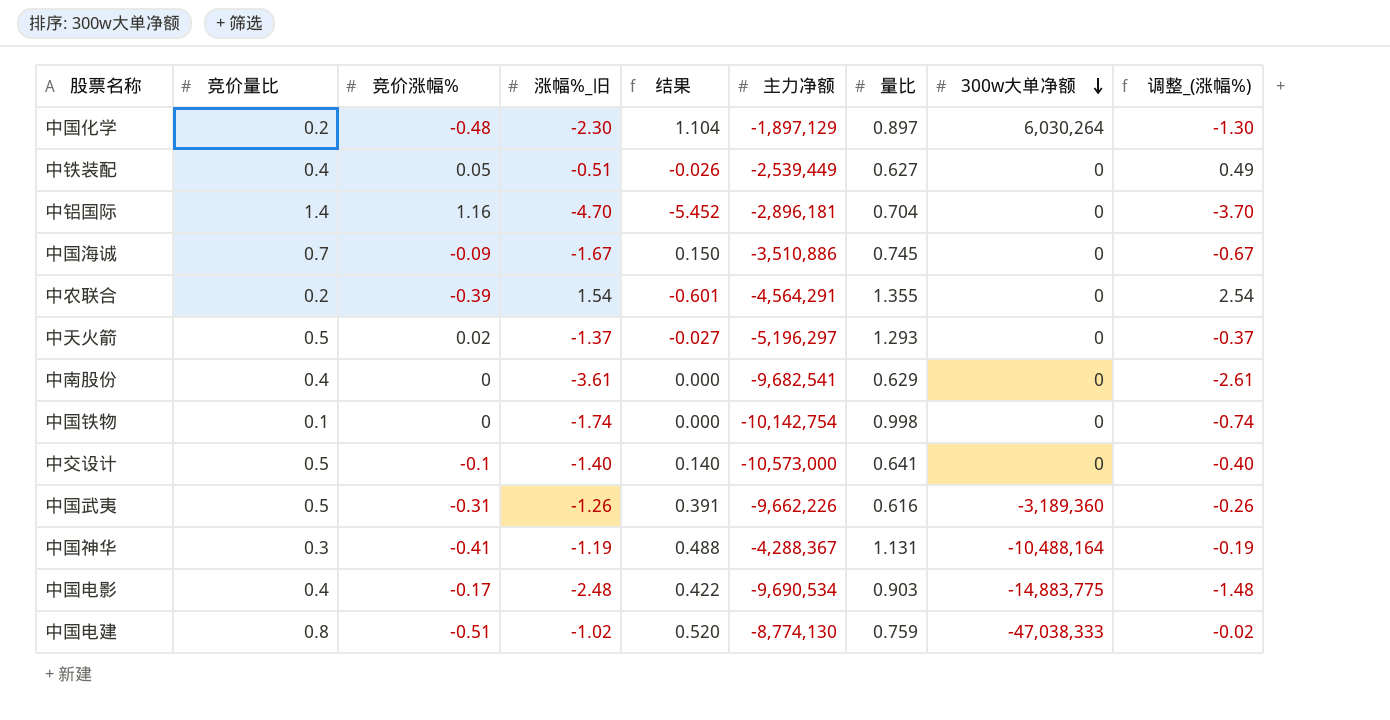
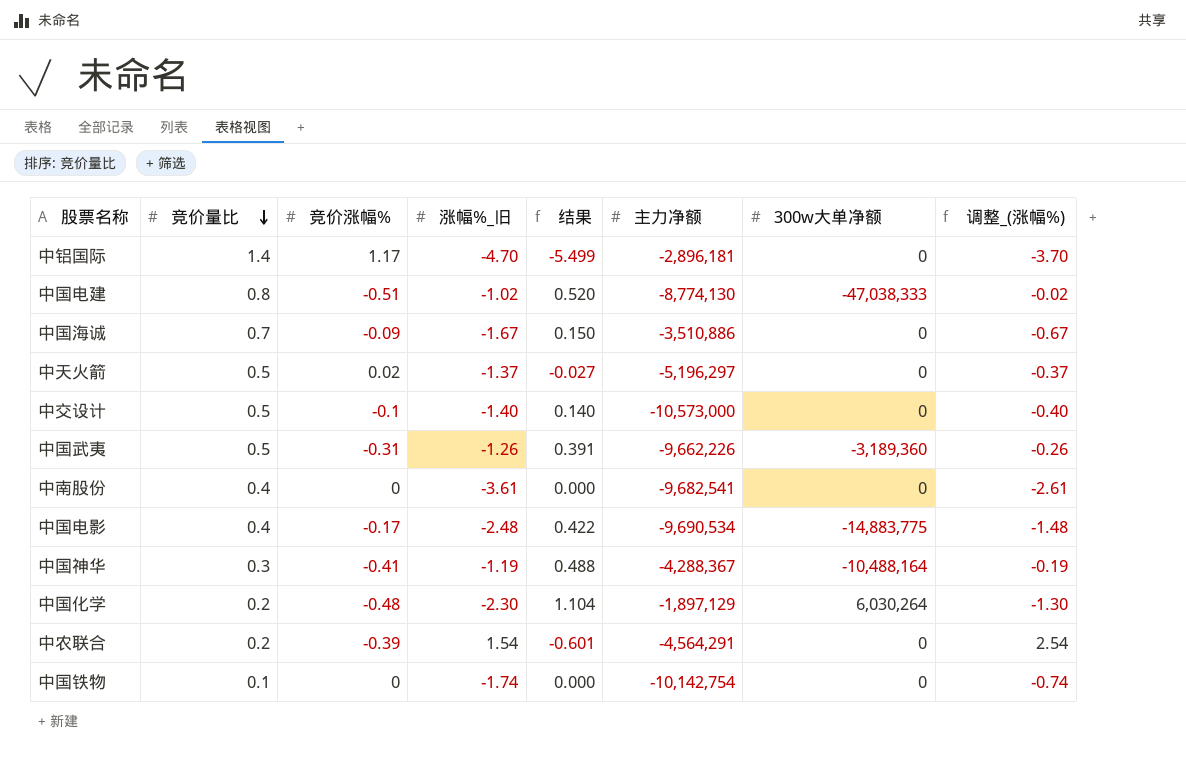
row order: 300w大单净额 descending -> 竞价量比 descending
column 量比 | position: 7 -> none
row 中铁装配: 0.4 | 0.05 | -0.51 | -0.026 | -2,539,449 | 0.627 | 0 | 0.49 -> none
中铝国际 | 竞价涨幅%: 1.16 -> 1.17
中铝国际 | 结果: -5.452 -> -5.499

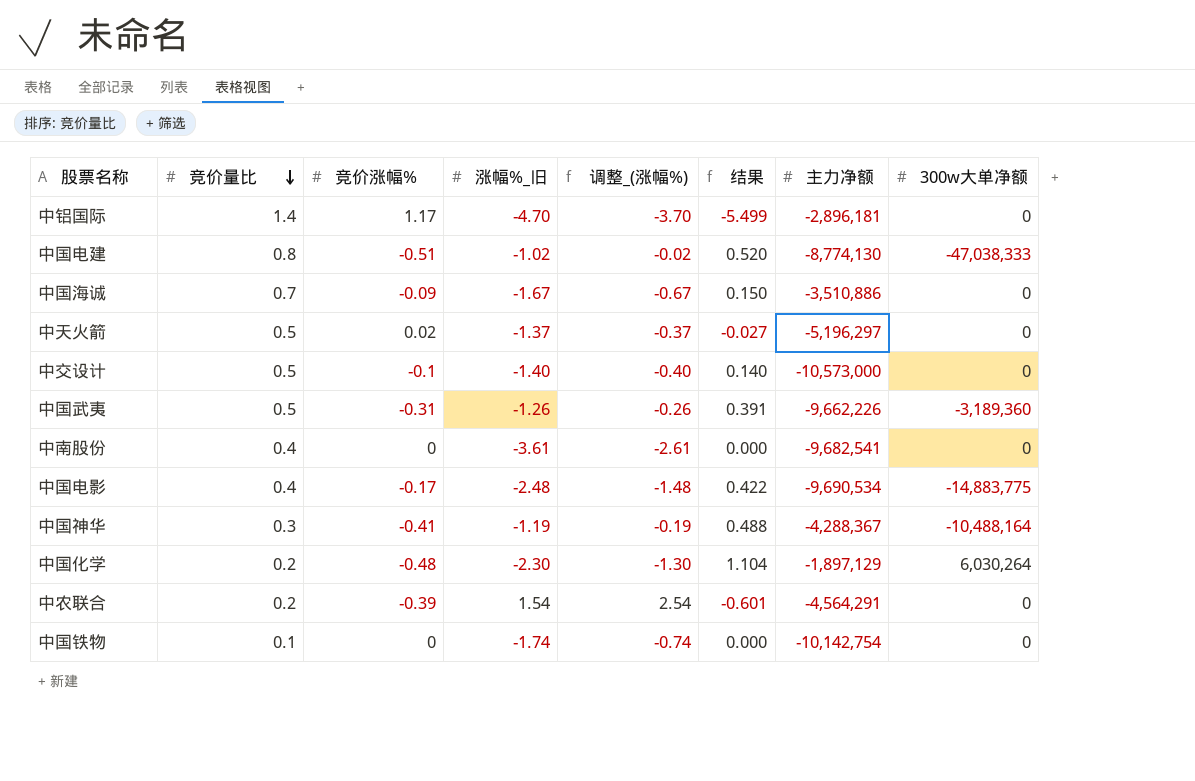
column 调整_(涨幅%) | position: 8 -> 5

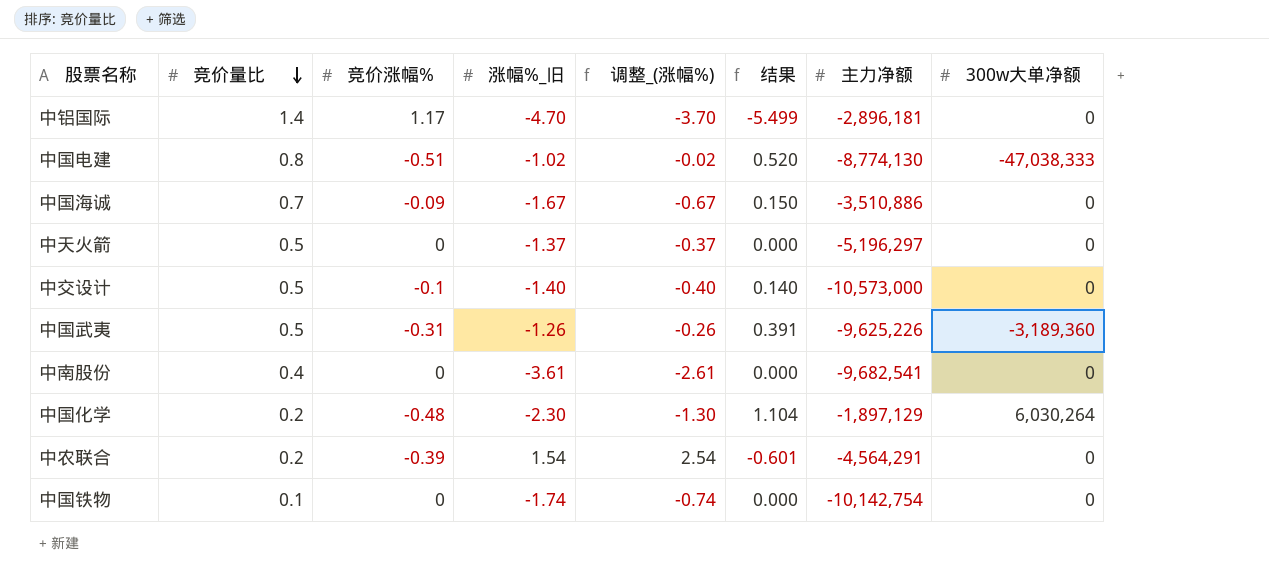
row 中国电影: 0.4 | -0.17 | -2.48 | -1.48 | 0.422 | -9,690,534 | -14,883,775 -> none
row 中国神华: 0.3 | -0.41 | -1.19 | -0.19 | 0.488 | -4,288,367 | -10,488,164 -> none
中天火箭 | 竞价涨幅%: 0.02 -> 0
中天火箭 | 结果: -0.027 -> 0.000
中国武夷 | 主力净额: -9,662,226 -> -9,625,226

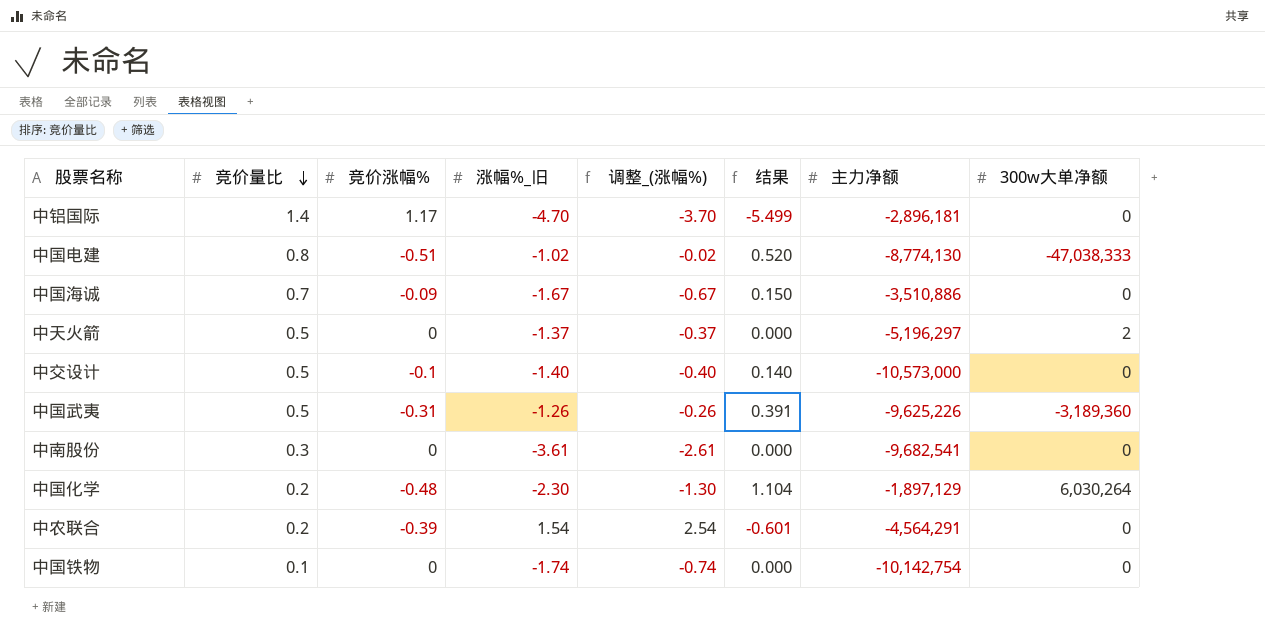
中天火箭 | 300w大单净额: 0 -> 2
中南股份 | 竞价量比: 0.4 -> 0.3

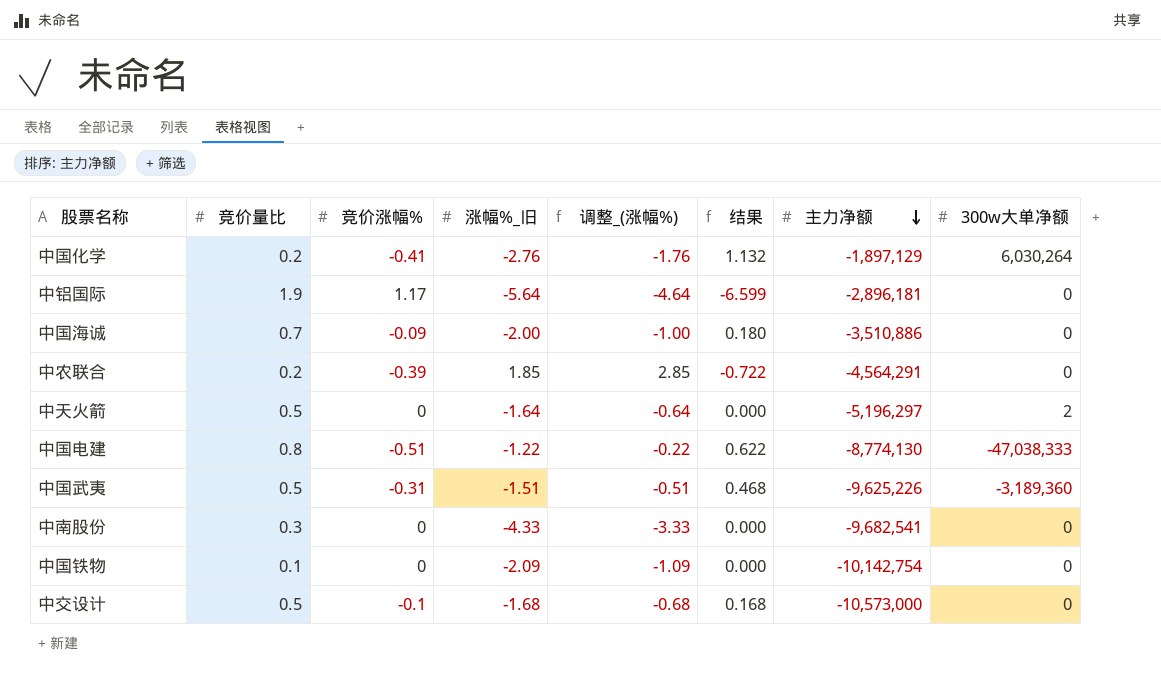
row order: 竞价量比 descending -> 主力净额 descending
中国化学 | 竞价涨幅%: -0.48 -> -0.41
中国化学 | 涨幅%_旧: -2.30 -> -2.76
中国化学 | 调整_(涨幅%): -1.30 -> -1.76
中国化学 | 结果: 1.104 -> 1.132
中铝国际 | 竞价量比: 1.4 -> 1.9
中铝国际 | 涨幅%_旧: -4.70 -> -5.64
中铝国际 | 调整_(涨幅%): -3.70 -> -4.64
中铝国际 | 结果: -5.499 -> -6.599
中国海诚 | 涨幅%_旧: -1.67 -> -2.00
中国海诚 | 调整_(涨幅%): -0.67 -> -1.00
中国海诚 | 结果: 0.150 -> 0.180
中农联合 | 涨幅%_旧: 1.54 -> 1.85
中农联合 | 调整_(涨幅%): 2.54 -> 2.85
中农联合 | 结果: -0.601 -> -0.722
中天火箭 | 涨幅%_旧: -1.37 -> -1.64
中天火箭 | 调整_(涨幅%): -0.37 -> -0.64
中国电建 | 涨幅%_旧: -1.02 -> -1.22
中国电建 | 调整_(涨幅%): -0.02 -> -0.22
中国电建 | 结果: 0.520 -> 0.622
中国武夷 | 涨幅%_旧: -1.26 -> -1.51
中国武夷 | 调整_(涨幅%): -0.26 -> -0.51
中国武夷 | 结果: 0.391 -> 0.468
中南股份 | 涨幅%_旧: -3.61 -> -4.33
中南股份 | 调整_(涨幅%): -2.61 -> -3.33
中国铁物 | 涨幅%_旧: -1.74 -> -2.09
中国铁物 | 调整_(涨幅%): -0.74 -> -1.09
中交设计 | 涨幅%_旧: -1.40 -> -1.68
中交设计 | 调整_(涨幅%): -0.40 -> -0.68
中交设计 | 结果: 0.140 -> 0.168

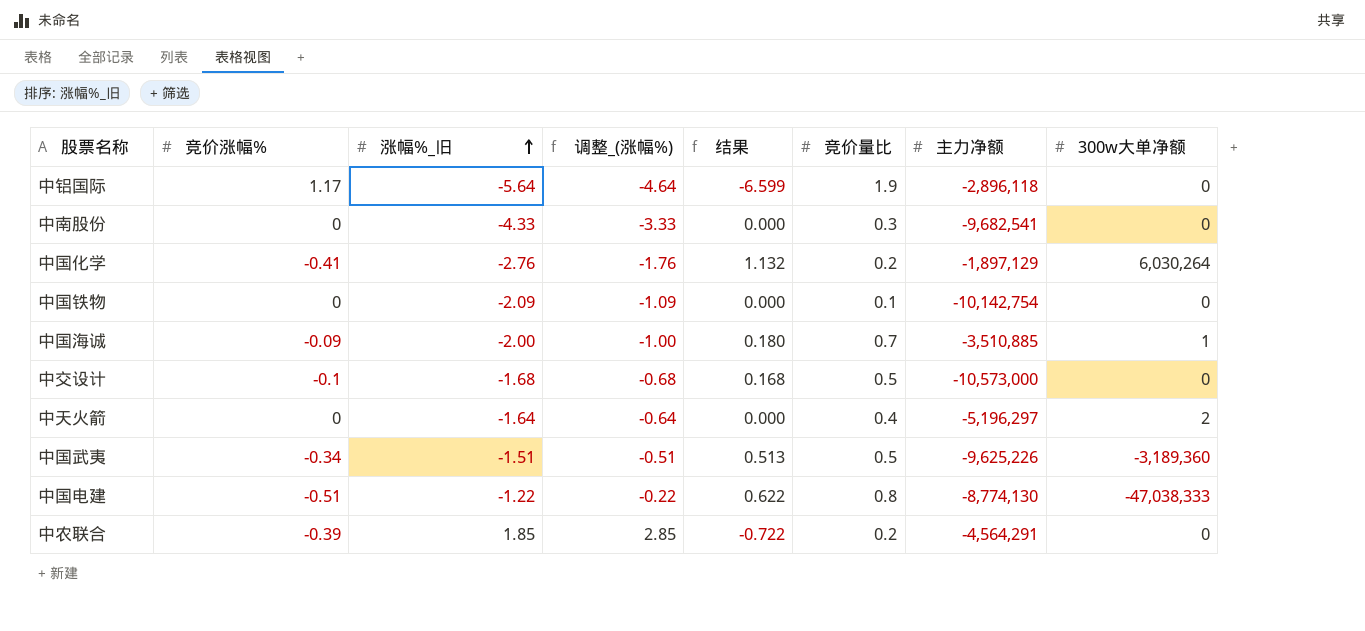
row order: 主力净额 descending -> 涨幅%_旧 ascending
column 竞价量比 | position: 2 -> 6
中铝国际 | 主力净额: -2,896,181 -> -2,896,118
中国海诚 | 主力净额: -3,510,886 -> -3,510,885
中国海诚 | 300w大单净额: 0 -> 1
中天火箭 | 竞价量比: 0.5 -> 0.4
中国武夷 | 竞价涨幅%: -0.31 -> -0.34
中国武夷 | 结果: 0.468 -> 0.513

